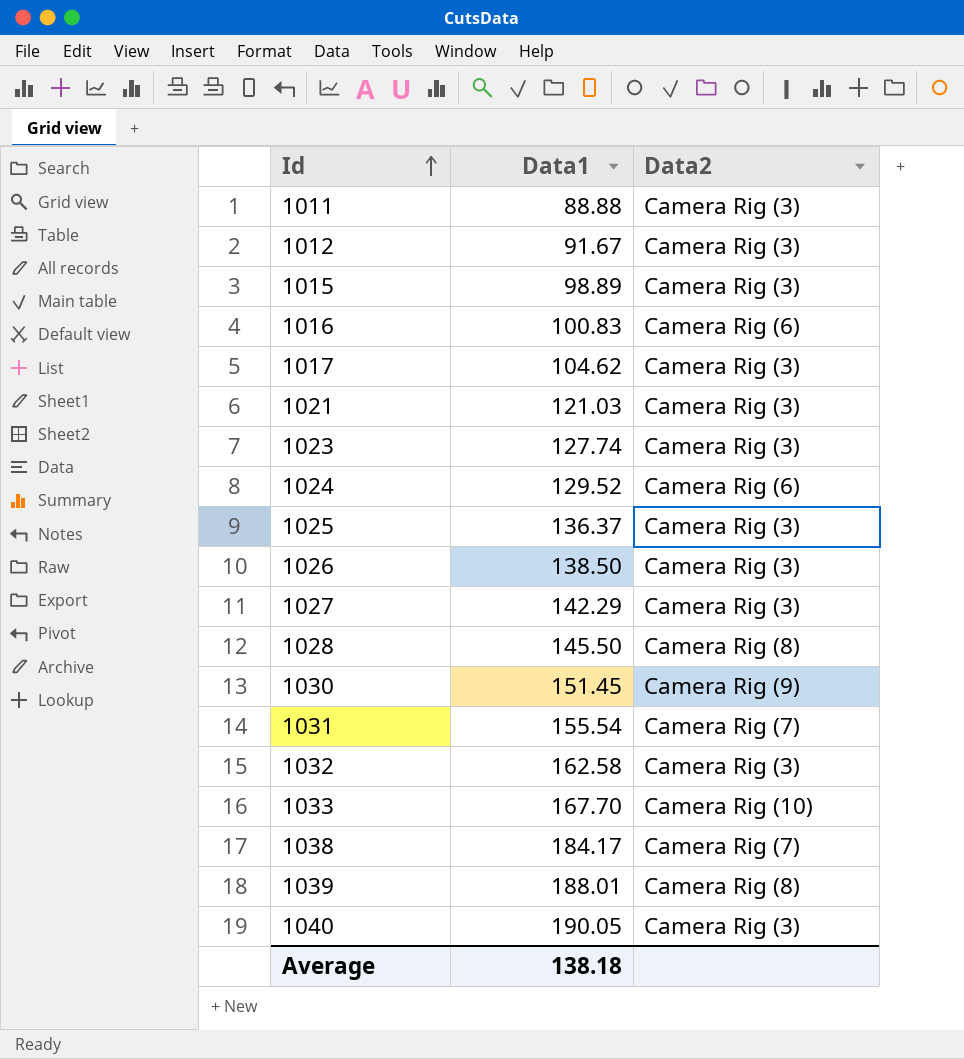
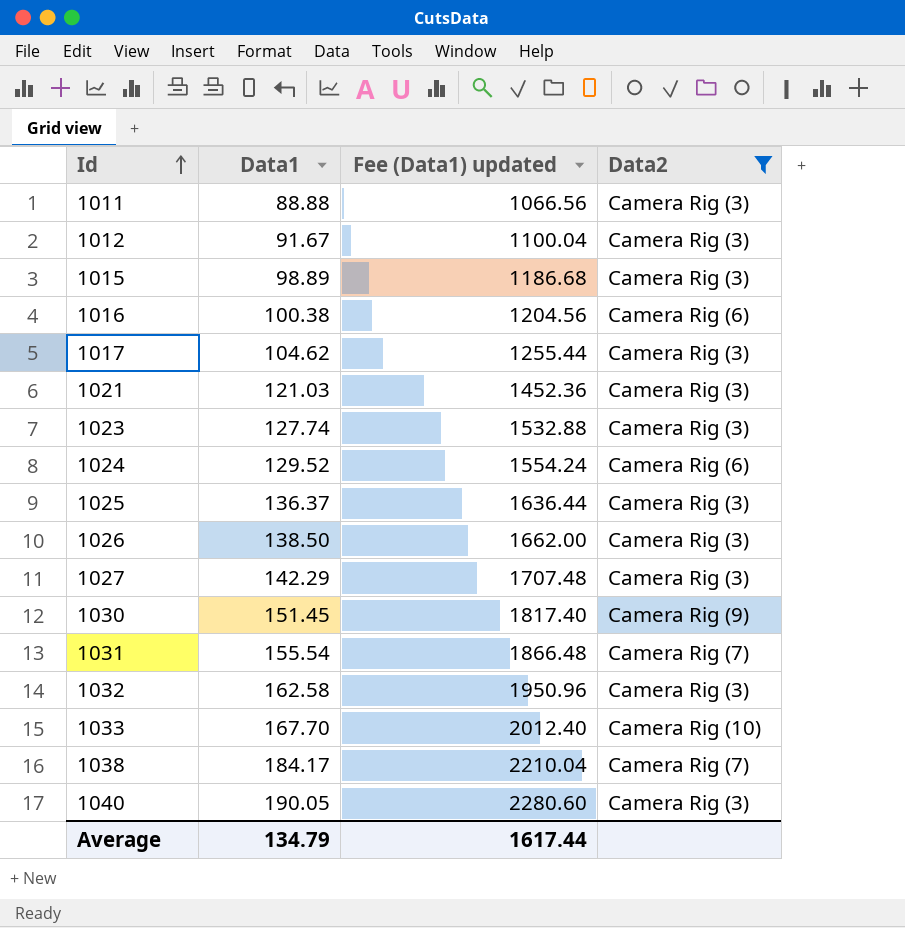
filter: none -> Data2 != Camera Rig (8)
column Fee (Data1) updated | formula: none -> [Data1] * 12
1016 | Data1: 100.83 -> 100.38
Average | Data1: 138.18 -> 134.79

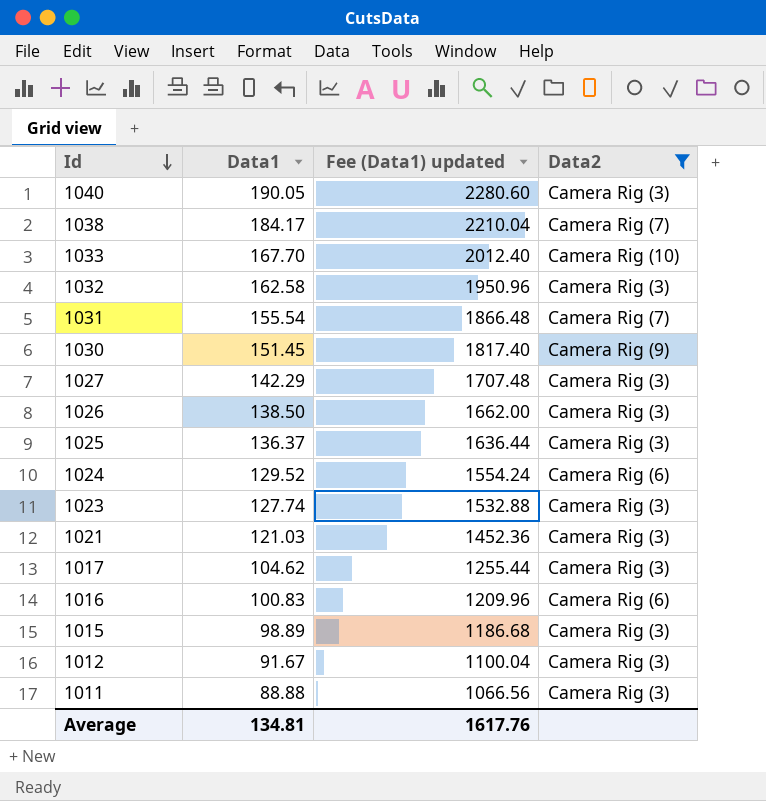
row order: Id ascending -> Id descending
1016 | Data1: 100.38 -> 100.83
1016 | Fee (Data1) updated: 1204.56 -> 1209.96
Average | Data1: 134.79 -> 134.81
Average | Fee (Data1) updated: 1617.44 -> 1617.76

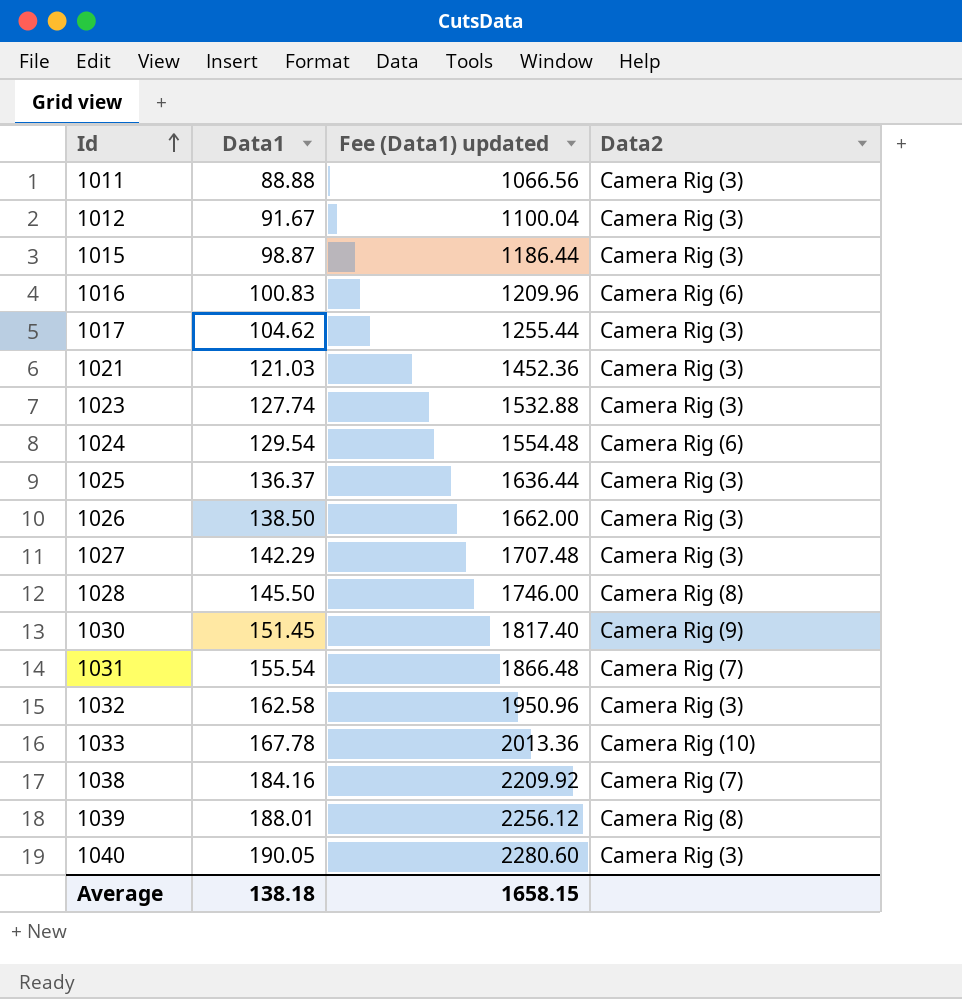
filter: Data2 != Camera Rig (8) -> none
row order: Id descending -> Id ascending
1015 | Data1: 98.89 -> 98.87
1015 | Fee (Data1) updated: 1186.68 -> 1186.44
1024 | Data1: 129.52 -> 129.54
1024 | Fee (Data1) updated: 1554.24 -> 1554.48
1033 | Data1: 167.70 -> 167.78
1033 | Fee (Data1) updated: 2012.40 -> 2013.36
1038 | Data1: 184.17 -> 184.16
1038 | Fee (Data1) updated: 2210.04 -> 2209.92
Average | Data1: 134.81 -> 138.18
Average | Fee (Data1) updated: 1617.76 -> 1658.15

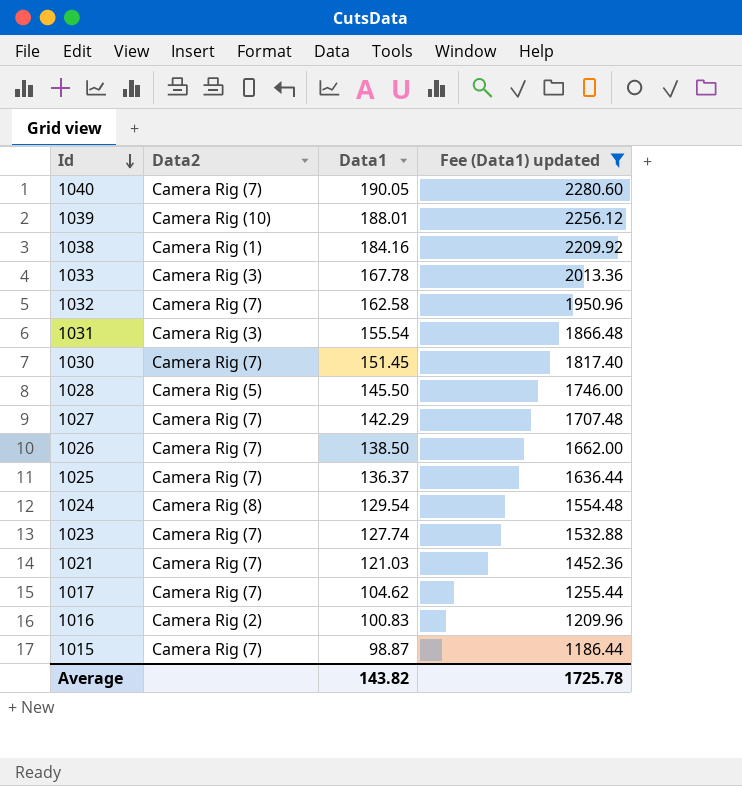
filter: none -> Fee (Data1) updated >= 1186.44
row order: Id ascending -> Id descending
column Data2 | position: 4 -> 2
1040 | Data2: Camera Rig (3) -> Camera Rig (7)
1039 | Data2: Camera Rig (8) -> Camera Rig (10)
1038 | Data2: Camera Rig (7) -> Camera Rig (1)
1033 | Data2: Camera Rig (10) -> Camera Rig (3)
1032 | Data2: Camera Rig (3) -> Camera Rig (7)
1031 | Data2: Camera Rig (7) -> Camera Rig (3)
1030 | Data2: Camera Rig (9) -> Camera Rig (7)
1028 | Data2: Camera Rig (8) -> Camera Rig (5)
1027 | Data2: Camera Rig (3) -> Camera Rig (7)
1026 | Data2: Camera Rig (3) -> Camera Rig (7)
1025 | Data2: Camera Rig (3) -> Camera Rig (7)
1024 | Data2: Camera Rig (6) -> Camera Rig (8)
1023 | Data2: Camera Rig (3) -> Camera Rig (7)
1021 | Data2: Camera Rig (3) -> Camera Rig (7)
1017 | Data2: Camera Rig (3) -> Camera Rig (7)
1016 | Data2: Camera Rig (6) -> Camera Rig (2)
1015 | Data2: Camera Rig (3) -> Camera Rig (7)
Average | Data1: 138.18 -> 143.82
Average | Fee (Data1) updated: 1658.15 -> 1725.78

